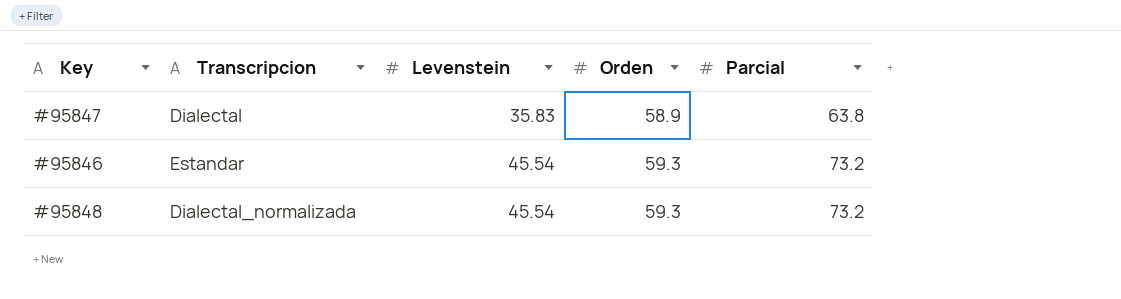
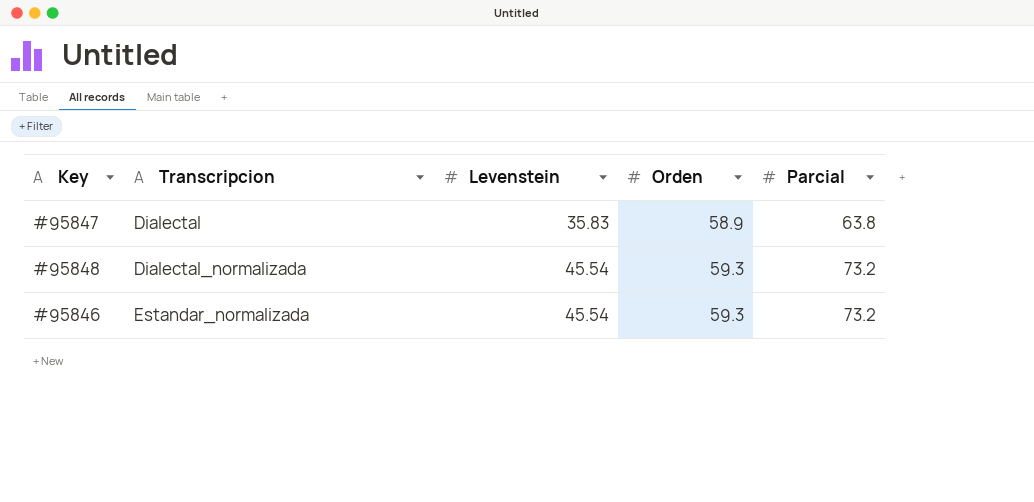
row order: Levenstein ascending -> Transcripcion ascending
#95846 | Transcripcion: Estandar -> Estandar_normalizada

